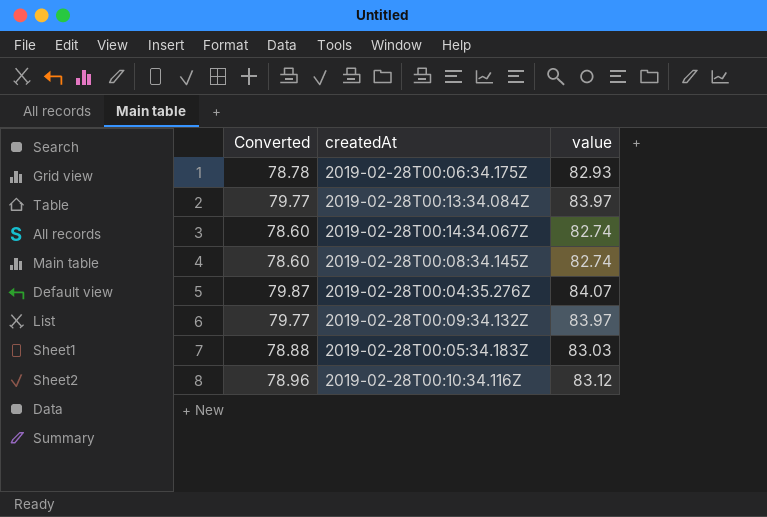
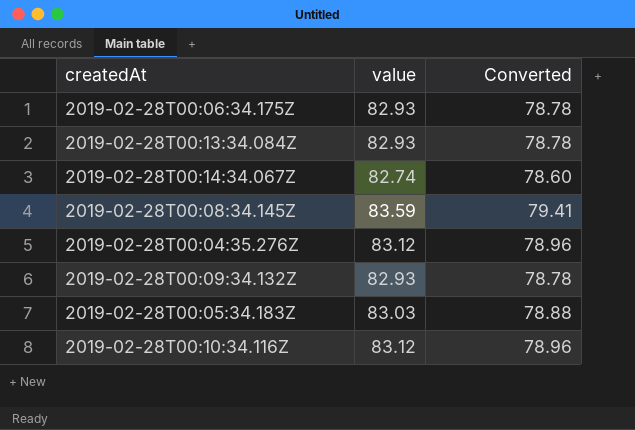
column Converted | position: 1 -> 3
2019-02-28T00:13:34.084Z | value: 83.97 -> 82.93
2019-02-28T00:13:34.084Z | Converted: 79.77 -> 78.78
2019-02-28T00:08:34.145Z | value: 82.74 -> 83.59
2019-02-28T00:08:34.145Z | Converted: 78.60 -> 79.41
2019-02-28T00:04:35.276Z | value: 84.07 -> 83.12
2019-02-28T00:04:35.276Z | Converted: 79.87 -> 78.96
2019-02-28T00:09:34.132Z | value: 83.97 -> 82.93
2019-02-28T00:09:34.132Z | Converted: 79.77 -> 78.78

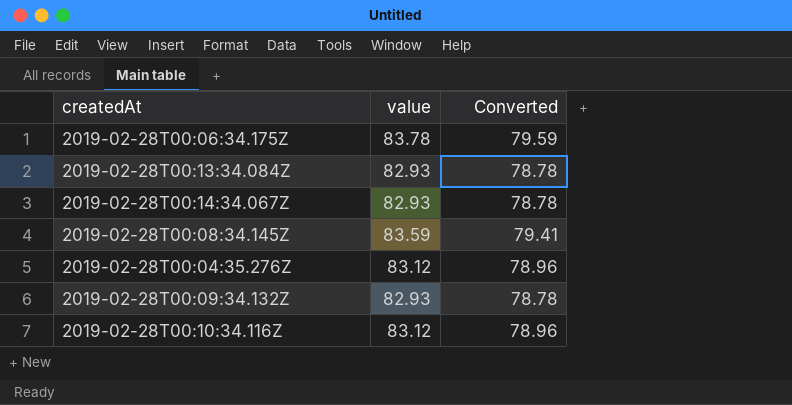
row 2019-02-28T00:05:34.183Z: 83.03 | 78.88 -> none
2019-02-28T00:06:34.175Z | value: 82.93 -> 83.78
2019-02-28T00:06:34.175Z | Converted: 78.78 -> 79.59
2019-02-28T00:14:34.067Z | value: 82.74 -> 82.93
2019-02-28T00:14:34.067Z | Converted: 78.60 -> 78.78

